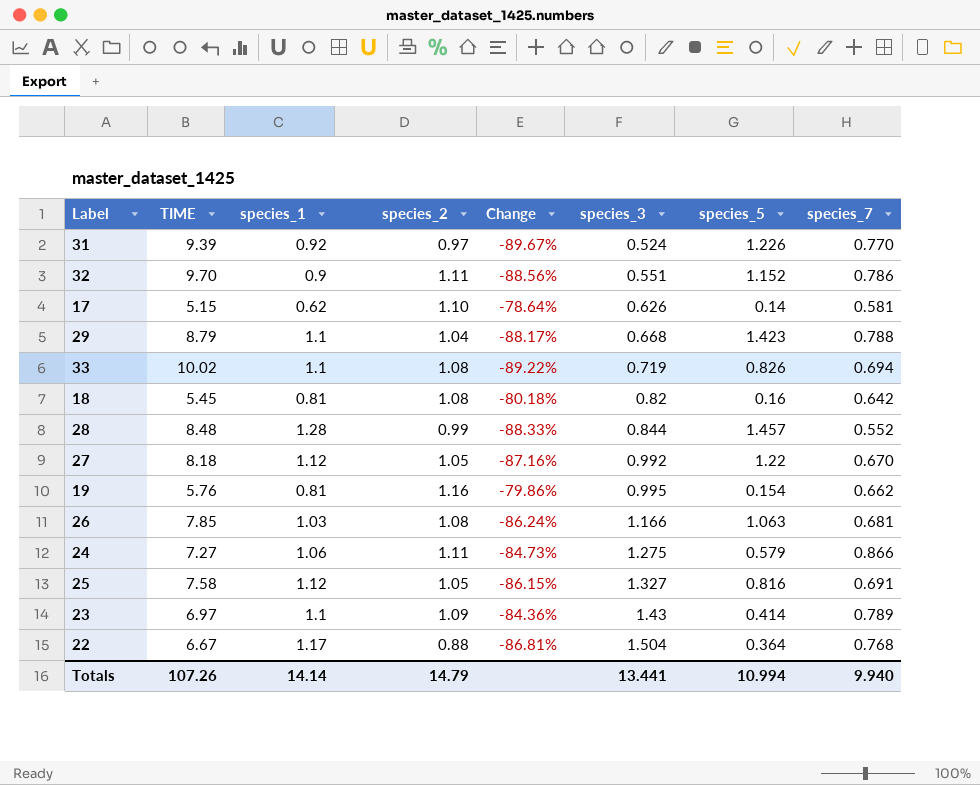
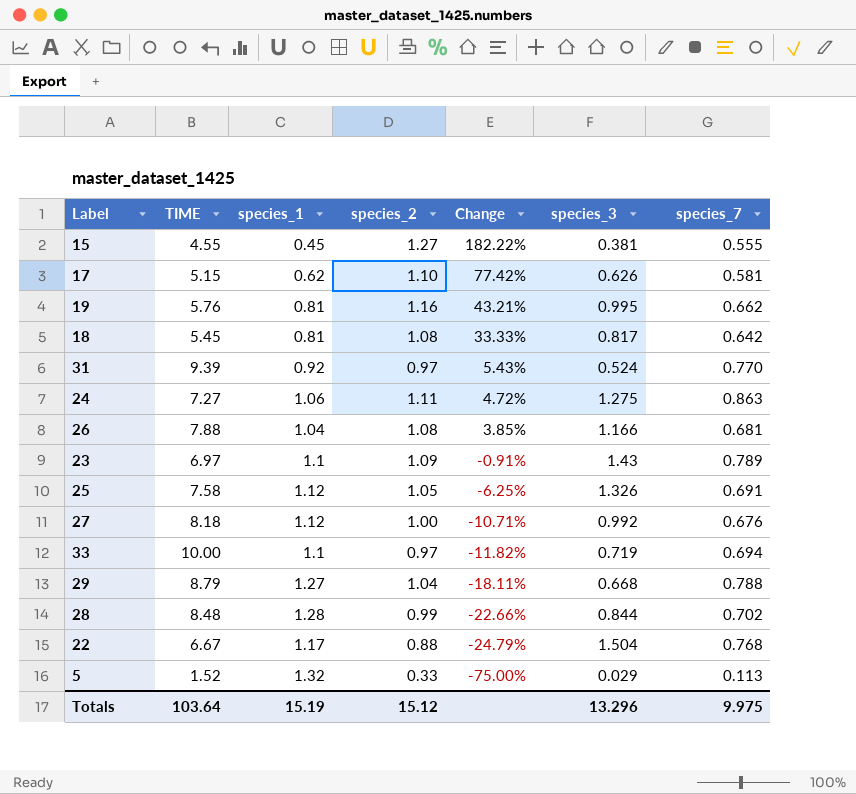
row order: species_3 ascending -> Change descending
column species_5 | position: 7 -> none
column Change | formula: ([species_2] - [TIME]) / [TIME] -> ([species_2] - [species_1]) / [species_1]
row 32: 9.70 | 0.9 | 1.11 | -88.56% | 0.551 | 1.152 | 0.786 -> none
row 15: none -> 4.55 | 0.45 | 1.27 | 182.22% | 0.381 | 0.555
18 | species_3: 0.82 -> 0.817
24 | species_7: 0.866 -> 0.863
26 | TIME: 7.85 -> 7.88
26 | species_1: 1.03 -> 1.04
25 | species_3: 1.327 -> 1.326
27 | species_2: 1.05 -> 1.00
27 | species_7: 0.670 -> 0.676
33 | TIME: 10.02 -> 10.00
33 | species_2: 1.08 -> 0.97
29 | species_1: 1.1 -> 1.27
28 | species_7: 0.552 -> 0.702
row 5: none -> 1.52 | 1.32 | 0.33 | -75.00% | 0.029 | 0.113
Totals | TIME: 107.26 -> 103.64
Totals | species_1: 14.14 -> 15.19
Totals | species_2: 14.79 -> 15.12
Totals | species_3: 13.441 -> 13.296
Totals | species_7: 9.940 -> 9.975

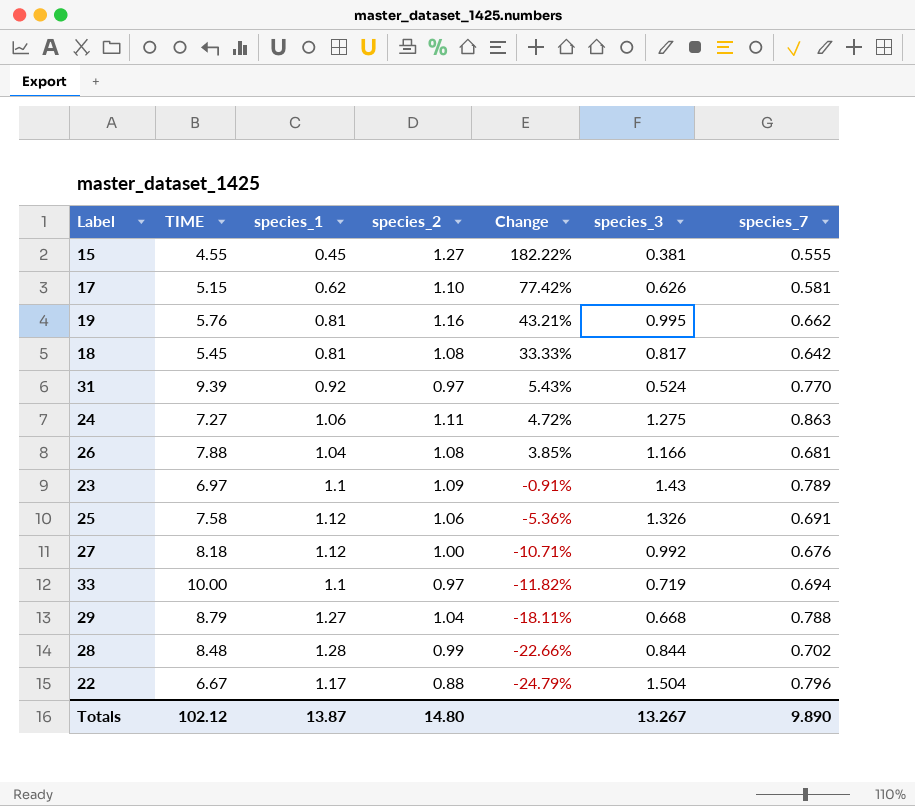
row 5: 1.52 | 1.32 | 0.33 | -75.00% | 0.029 | 0.113 -> none
25 | species_2: 1.05 -> 1.06
25 | Change: -6.25% -> -5.36%
22 | species_7: 0.768 -> 0.796
Totals | TIME: 103.64 -> 102.12
Totals | species_1: 15.19 -> 13.87
Totals | species_2: 15.12 -> 14.80
Totals | species_3: 13.296 -> 13.267
Totals | species_7: 9.975 -> 9.890

